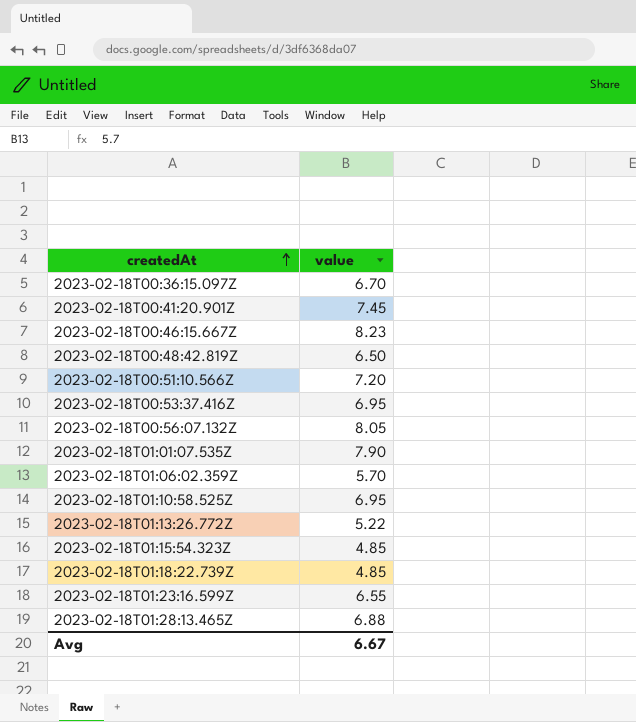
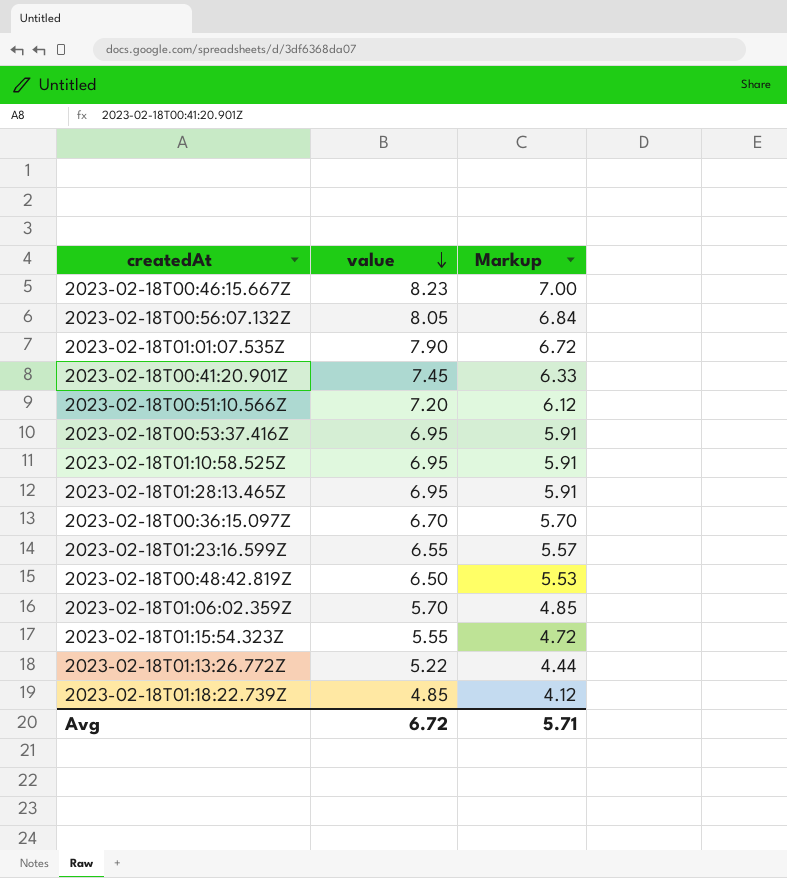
row order: createdAt ascending -> value descending
column Markup | formula: none -> [value] * 0.85
2023-02-18T01:28:13.465Z | value: 6.88 -> 6.95
2023-02-18T01:15:54.323Z | value: 4.85 -> 5.55
Avg | value: 6.67 -> 6.72

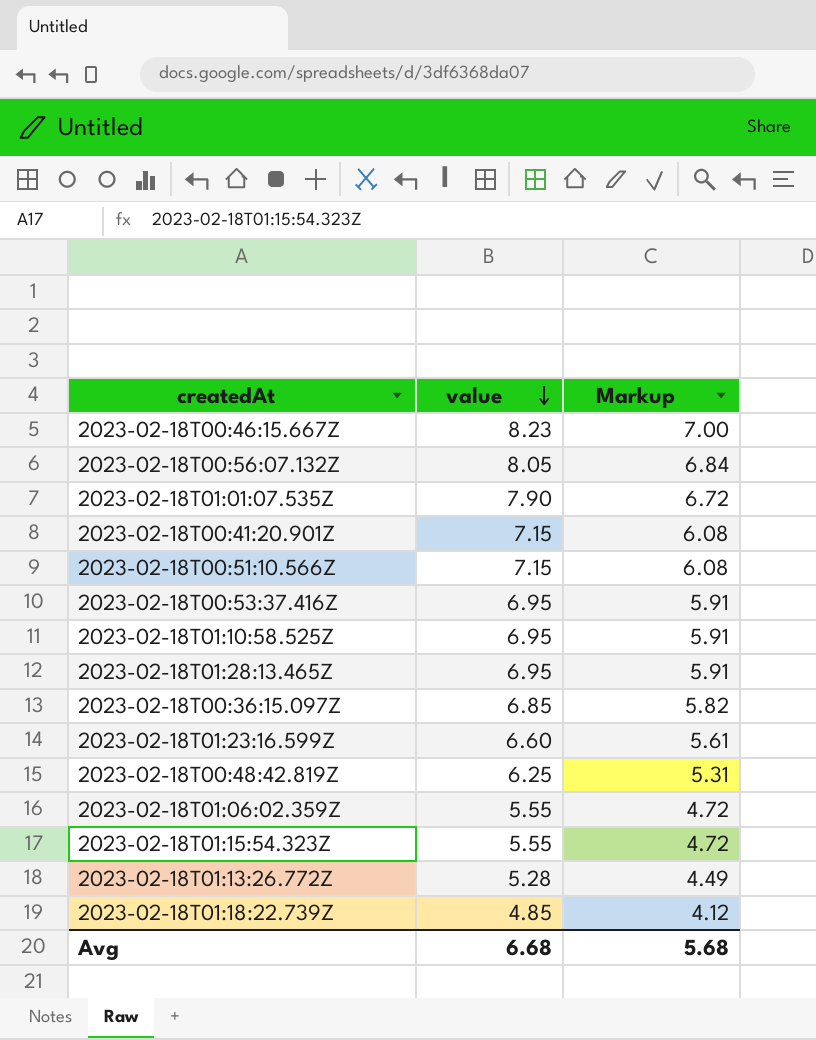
2023-02-18T00:41:20.901Z | value: 7.45 -> 7.15
2023-02-18T00:41:20.901Z | Markup: 6.33 -> 6.08
2023-02-18T00:51:10.566Z | value: 7.20 -> 7.15
2023-02-18T00:51:10.566Z | Markup: 6.12 -> 6.08
2023-02-18T00:36:15.097Z | value: 6.70 -> 6.85
2023-02-18T00:36:15.097Z | Markup: 5.70 -> 5.82
2023-02-18T01:23:16.599Z | value: 6.55 -> 6.60
2023-02-18T01:23:16.599Z | Markup: 5.57 -> 5.61
2023-02-18T00:48:42.819Z | value: 6.50 -> 6.25
2023-02-18T00:48:42.819Z | Markup: 5.53 -> 5.31
2023-02-18T01:06:02.359Z | value: 5.70 -> 5.55
2023-02-18T01:06:02.359Z | Markup: 4.85 -> 4.72
2023-02-18T01:13:26.772Z | value: 5.22 -> 5.28
2023-02-18T01:13:26.772Z | Markup: 4.44 -> 4.49
Avg | value: 6.72 -> 6.68
Avg | Markup: 5.71 -> 5.68

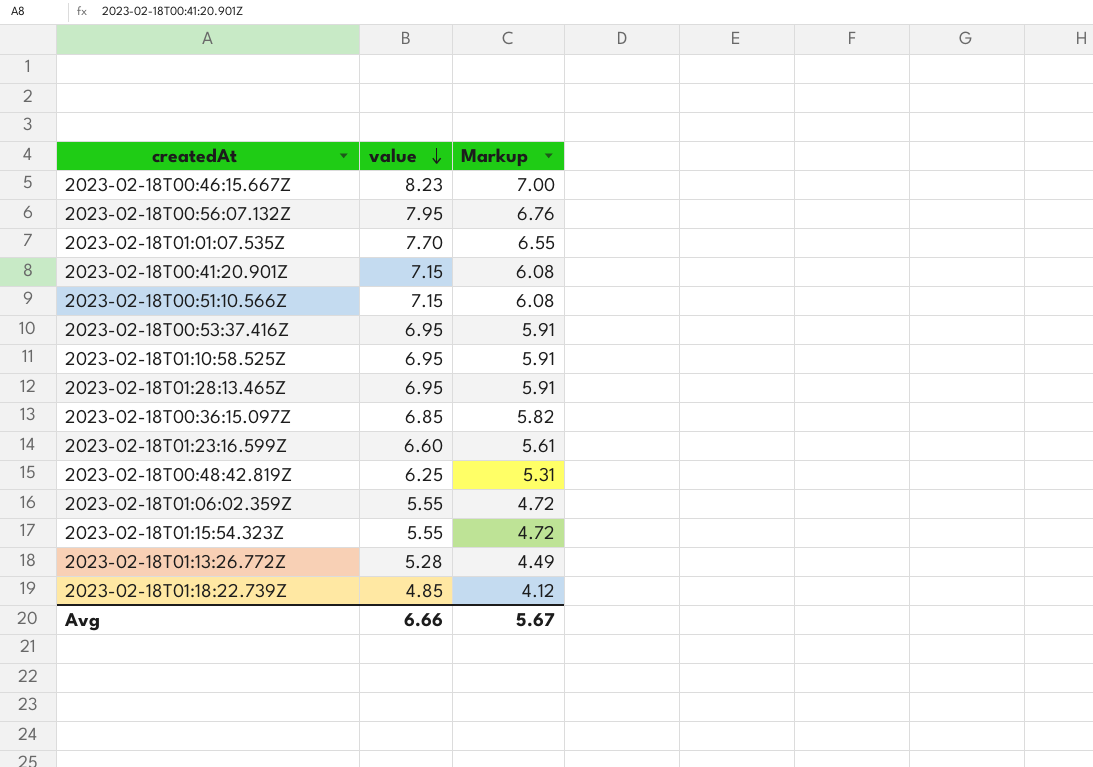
2023-02-18T00:56:07.132Z | value: 8.05 -> 7.95
2023-02-18T00:56:07.132Z | Markup: 6.84 -> 6.76
2023-02-18T01:01:07.535Z | value: 7.90 -> 7.70
2023-02-18T01:01:07.535Z | Markup: 6.72 -> 6.55
Avg | value: 6.68 -> 6.66
Avg | Markup: 5.68 -> 5.67

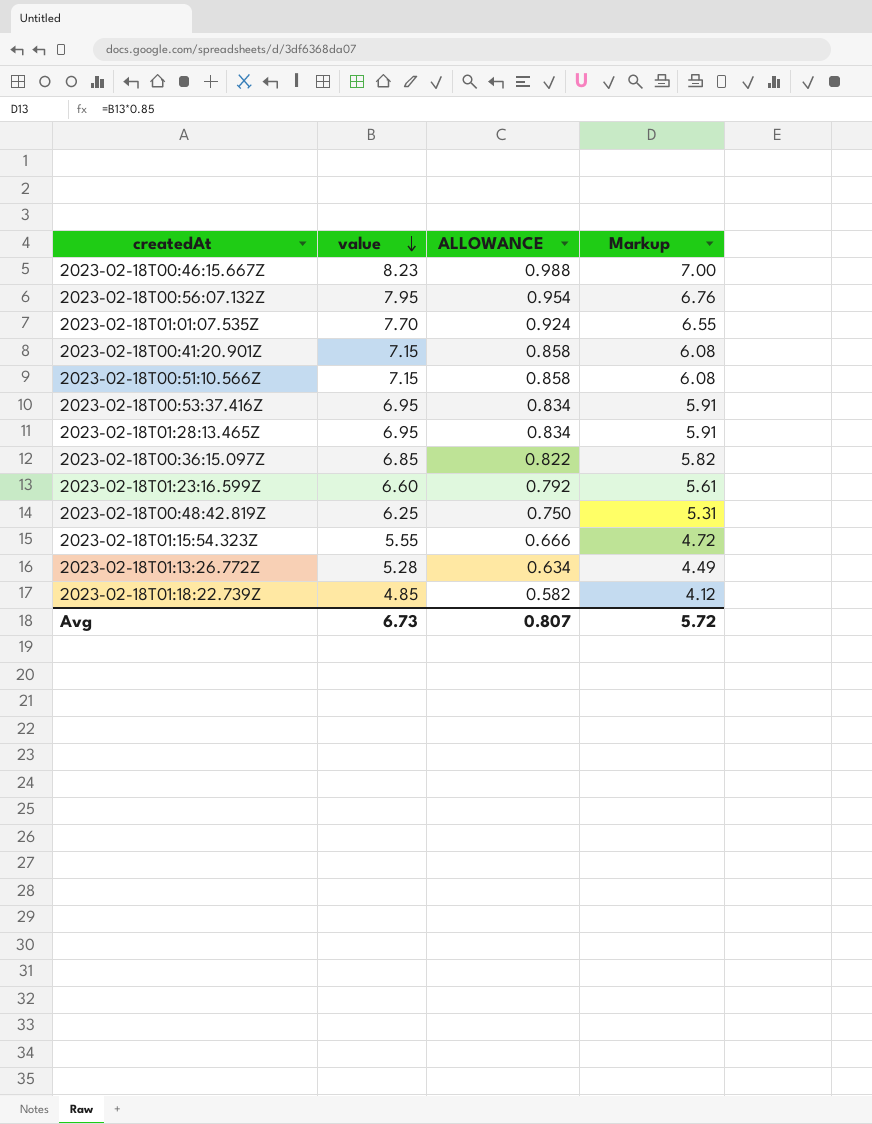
column ALLOWANCE | formula: none -> [value] * 0.12
row 2023-02-18T01:10:58.525Z: 6.95 | 5.91 -> none
row 2023-02-18T01:06:02.359Z: 5.55 | 4.72 -> none
Avg | value: 6.66 -> 6.73
Avg | Markup: 5.67 -> 5.72

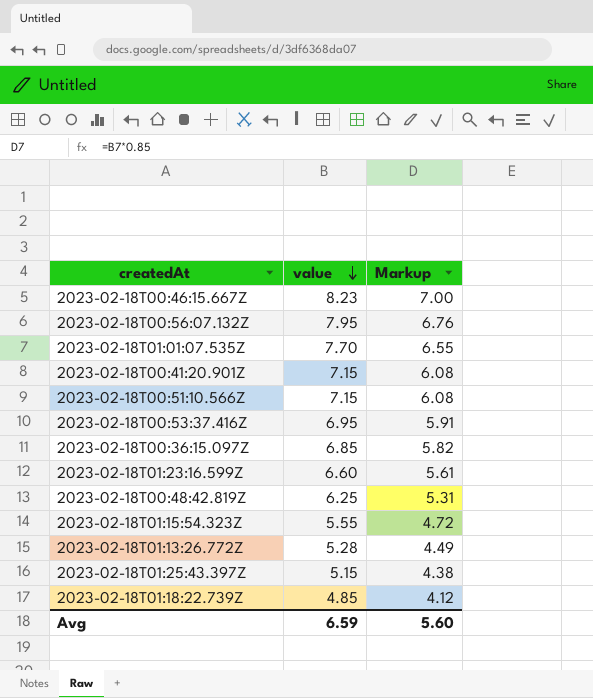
column ALLOWANCE | formula: [value] * 0.12 -> none
row 2023-02-18T01:28:13.465Z: 6.95 | 0.834 | 5.91 -> none
row 2023-02-18T01:25:43.397Z: none -> 5.15 | 4.38
Avg | value: 6.73 -> 6.59
Avg | Markup: 5.72 -> 5.60

